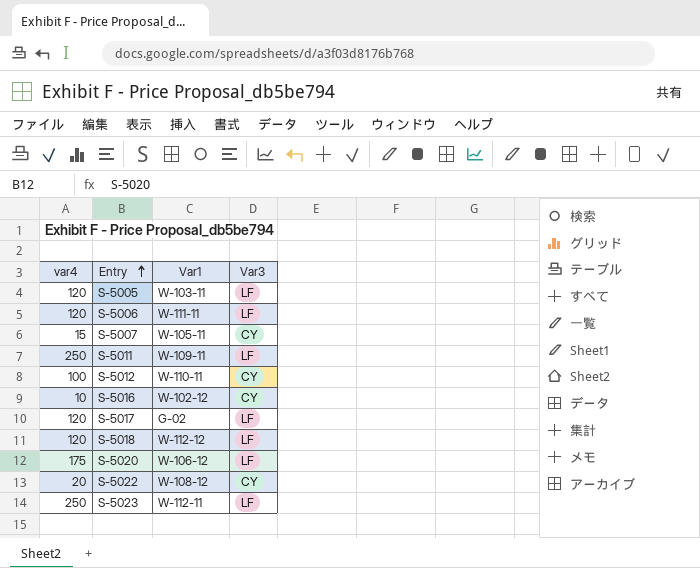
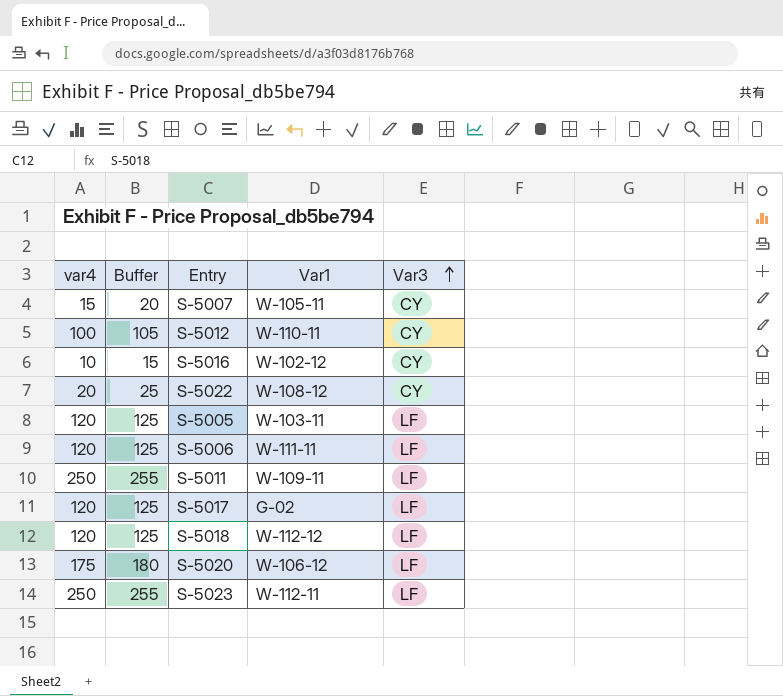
row order: Entry ascending -> Var3 ascending
column Buffer | formula: none -> [var4] + 5

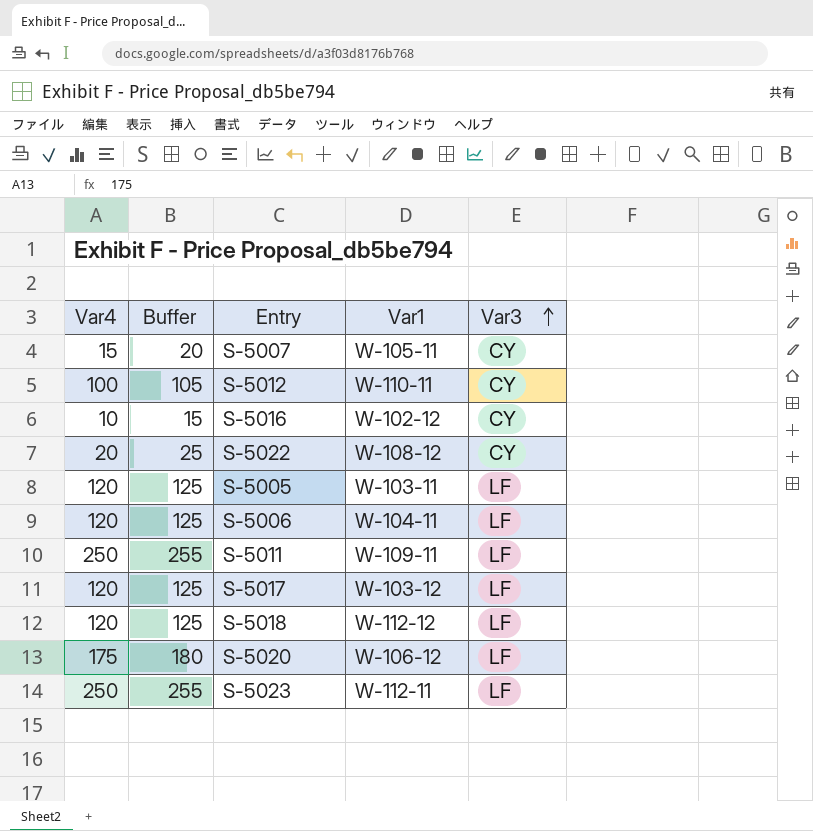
column name: var4 -> Var4
S-5006 | Var1: W-111-11 -> W-104-11
S-5017 | Var1: G-02 -> W-103-12

